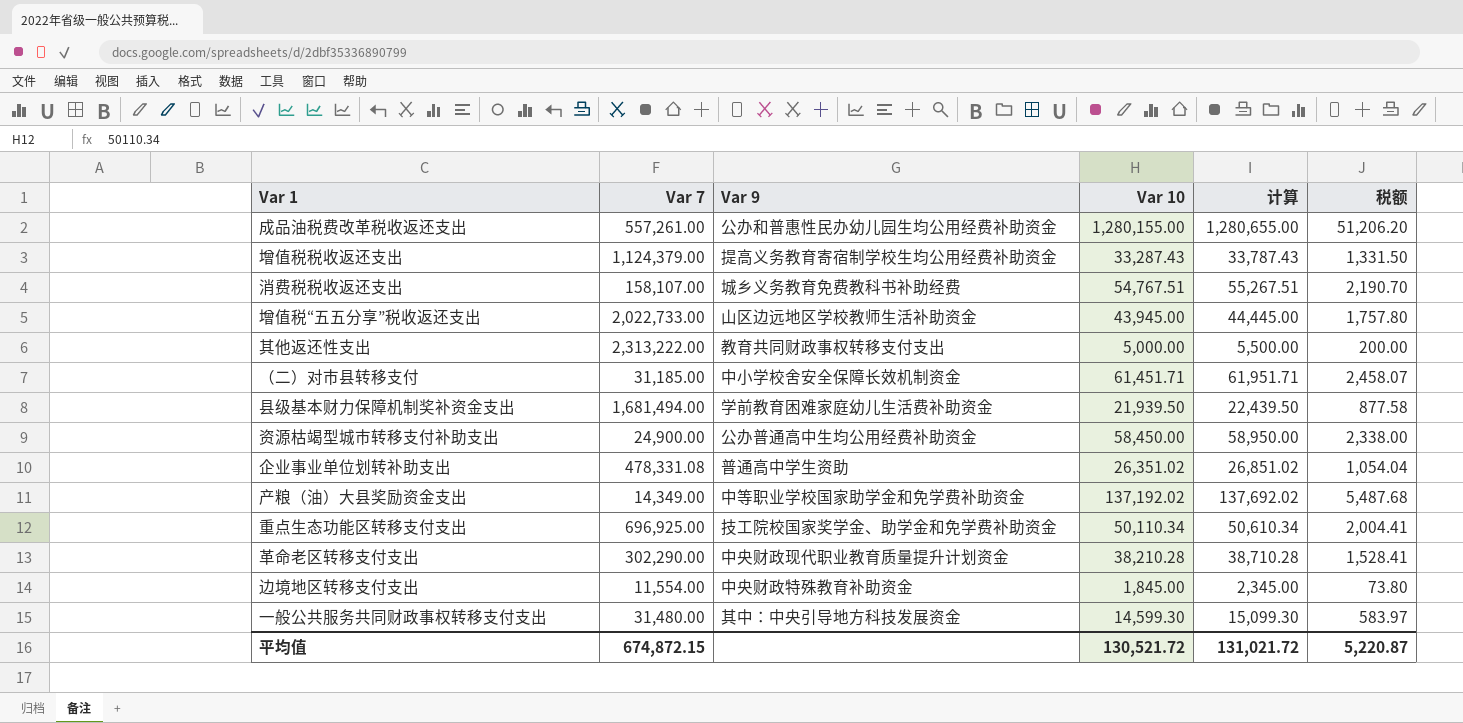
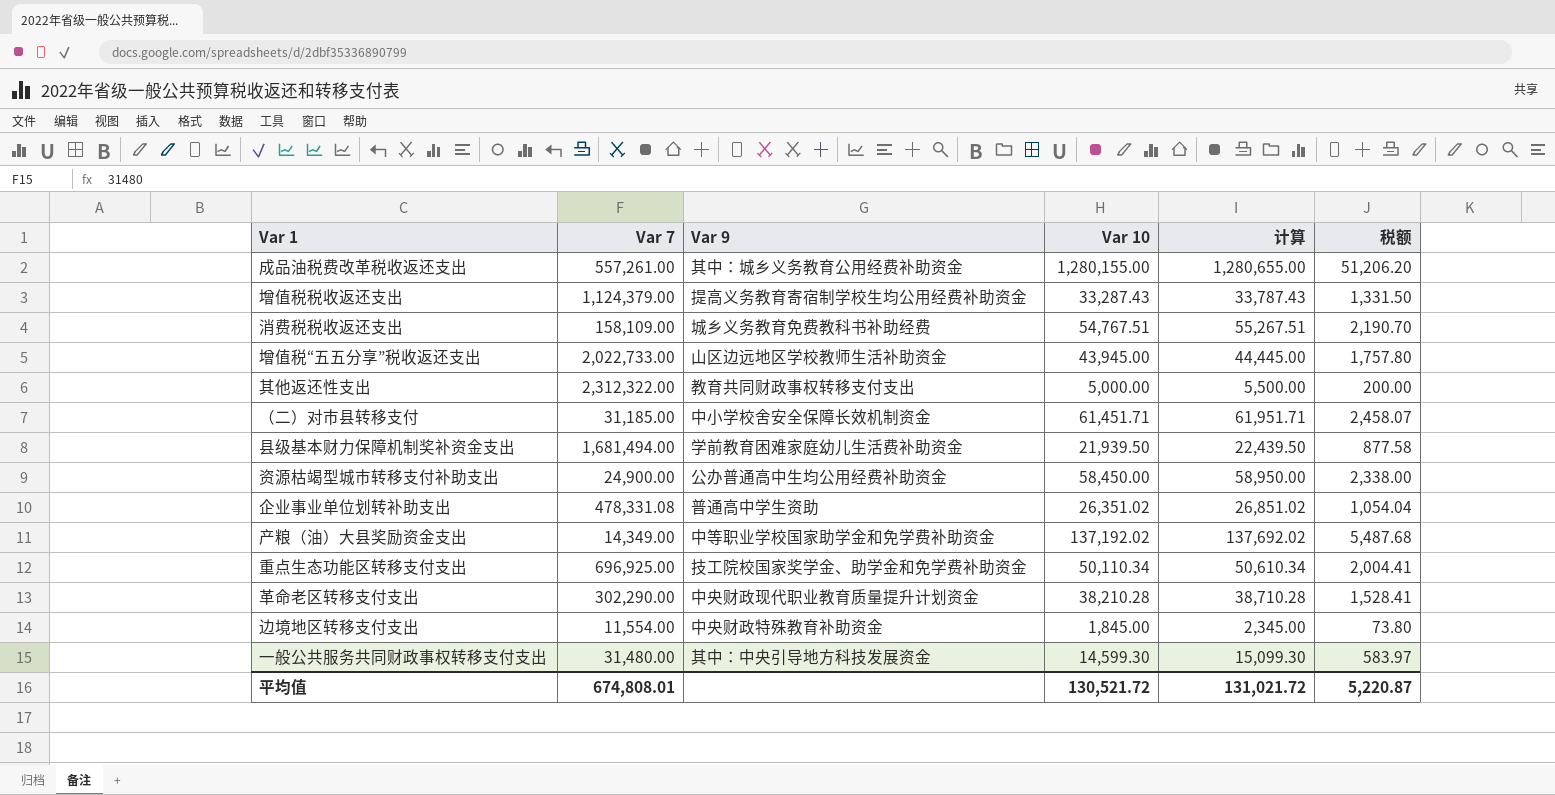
成品油税费改革税收返还支出 | Var 9: 公办和普惠性民办幼儿园生均公用经费补助资金 -> 其中：城乡义务教育公用经费补助资金
消费税税收返还支出 | Var 7: 158,107.00 -> 158,109.00
其他返还性支出 | Var 7: 2,313,222.00 -> 2,312,322.00
平均值 | Var 7: 674,872.15 -> 674,808.01

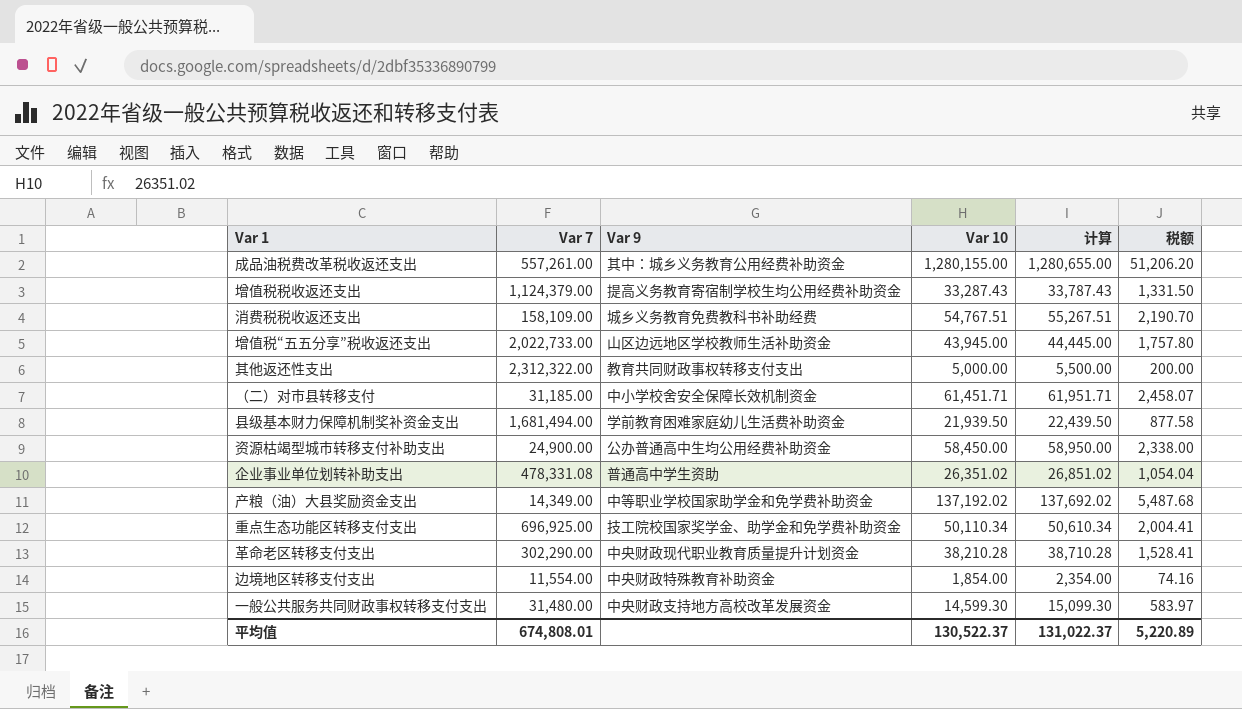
边境地区转移支付支出 | Var 10: 1,845.00 -> 1,854.00
边境地区转移支付支出 | 计算: 2,345.00 -> 2,354.00
边境地区转移支付支出 | 税额: 73.80 -> 74.16
一般公共服务共同财政事权转移支付支出 | Var 9: 其中：中央引导地方科技发展资金 -> 中央财政支持地方高校改革发展资金
平均值 | Var 10: 130,521.72 -> 130,522.37
平均值 | 计算: 131,021.72 -> 131,022.37
平均值 | 税额: 5,220.87 -> 5,220.89

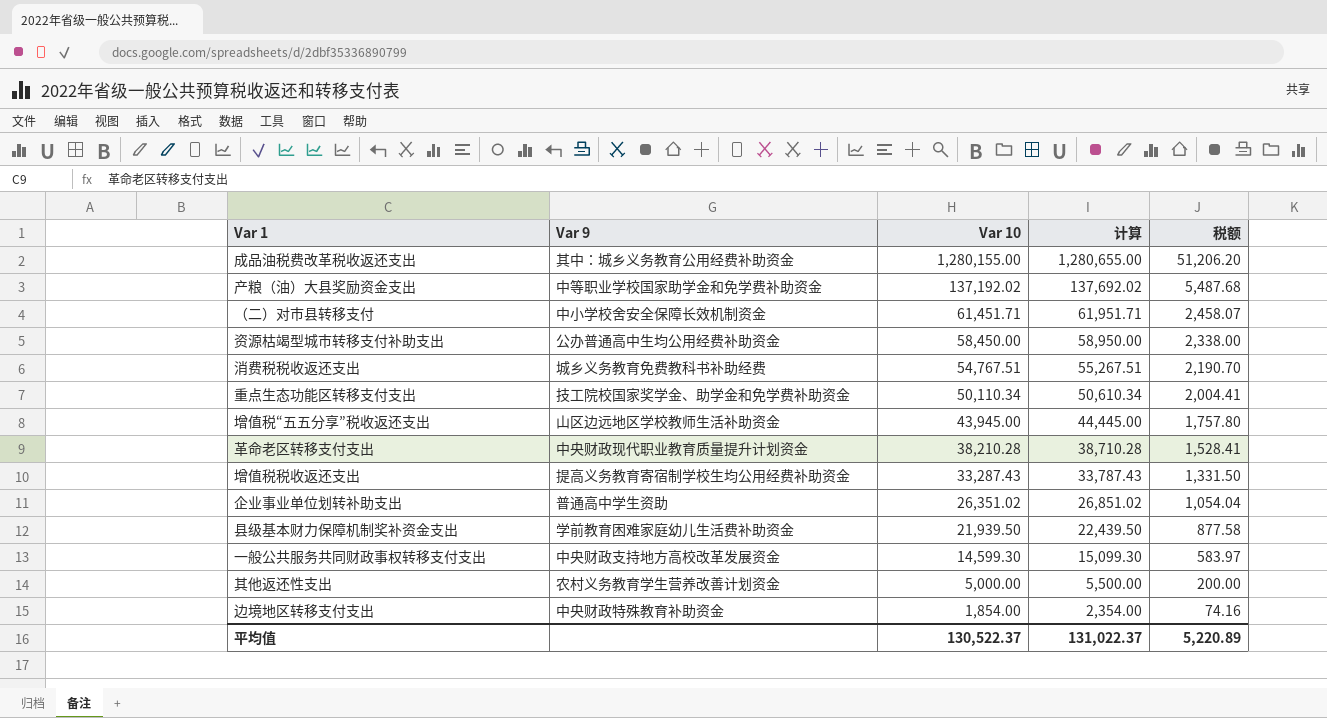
row order: none -> Var 10 descending
column Var 7 | position: 2 -> none
其他返还性支出 | Var 9: 教育共同财政事权转移支付支出 -> 农村义务教育学生营养改善计划资金

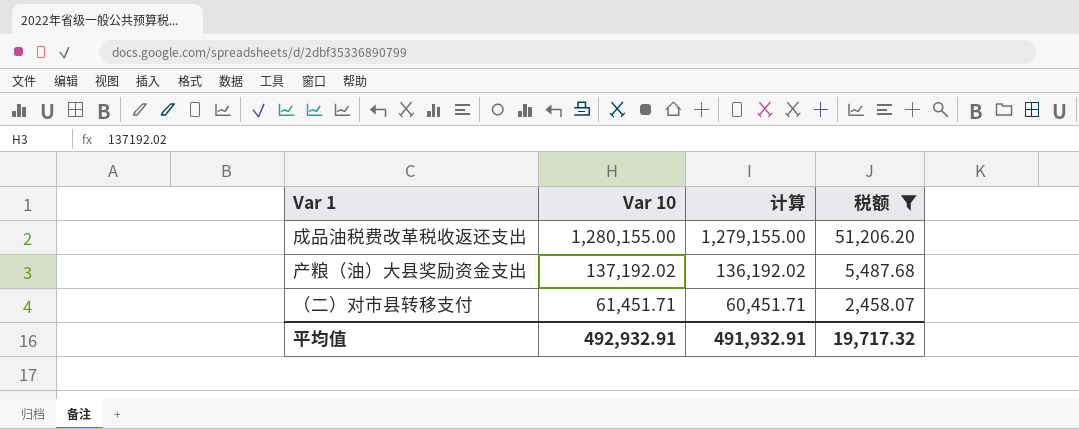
filter: none -> 税额 >= 2,458.07
column Var 9 | position: 2 -> none
column 计算 | formula: [Var 10] + 500 -> [Var 10] - 1000
平均值 | Var 10: 130,522.37 -> 492,932.91
平均值 | 计算: 131,022.37 -> 491,932.91
平均值 | 税额: 5,220.89 -> 19,717.32

